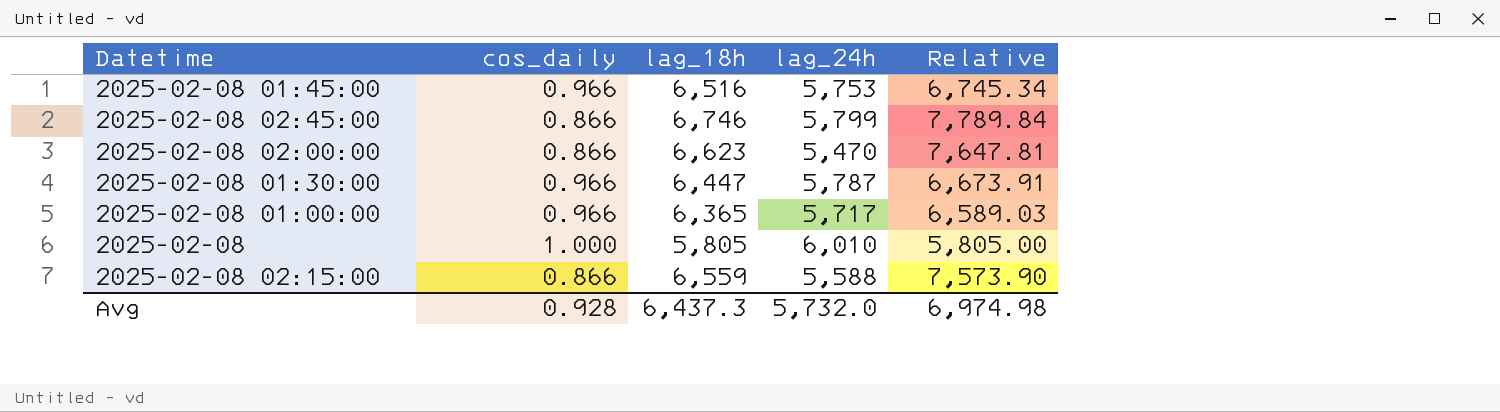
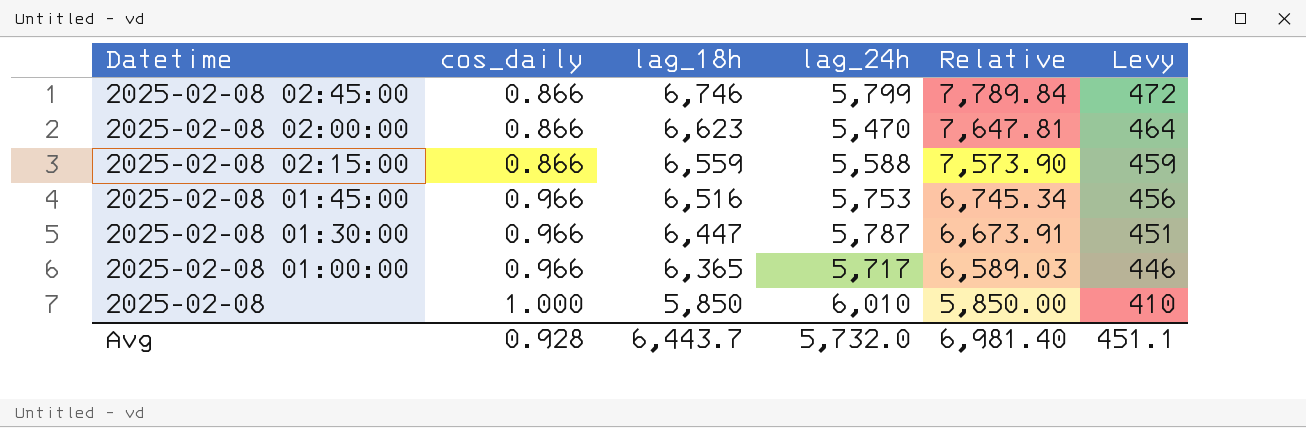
row order: none -> cos_daily ascending
column Levy | formula: none -> [lag_18h] * 0.07
2025-02-08 | lag_18h: 5,805 -> 5,850
2025-02-08 | Relative: 5,805.00 -> 5,850.00
Avg | lag_18h: 6,437.3 -> 6,443.7
Avg | Relative: 6,974.98 -> 6,981.40

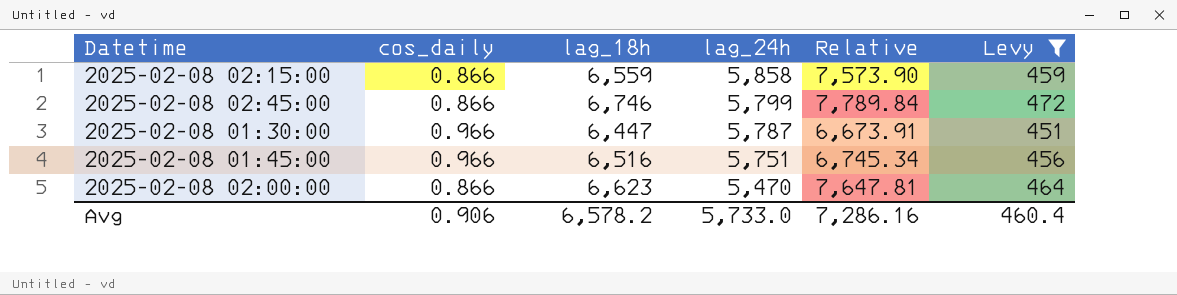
filter: none -> Levy >= 451
row order: cos_daily ascending -> lag_24h descending
2025-02-08 02:15:00 | lag_24h: 5,588 -> 5,858
2025-02-08 01:45:00 | lag_24h: 5,753 -> 5,751
Avg | cos_daily: 0.928 -> 0.906
Avg | lag_18h: 6,443.7 -> 6,578.2
Avg | lag_24h: 5,732.0 -> 5,733.0
Avg | Relative: 6,981.40 -> 7,286.16
Avg | Levy: 451.1 -> 460.4

